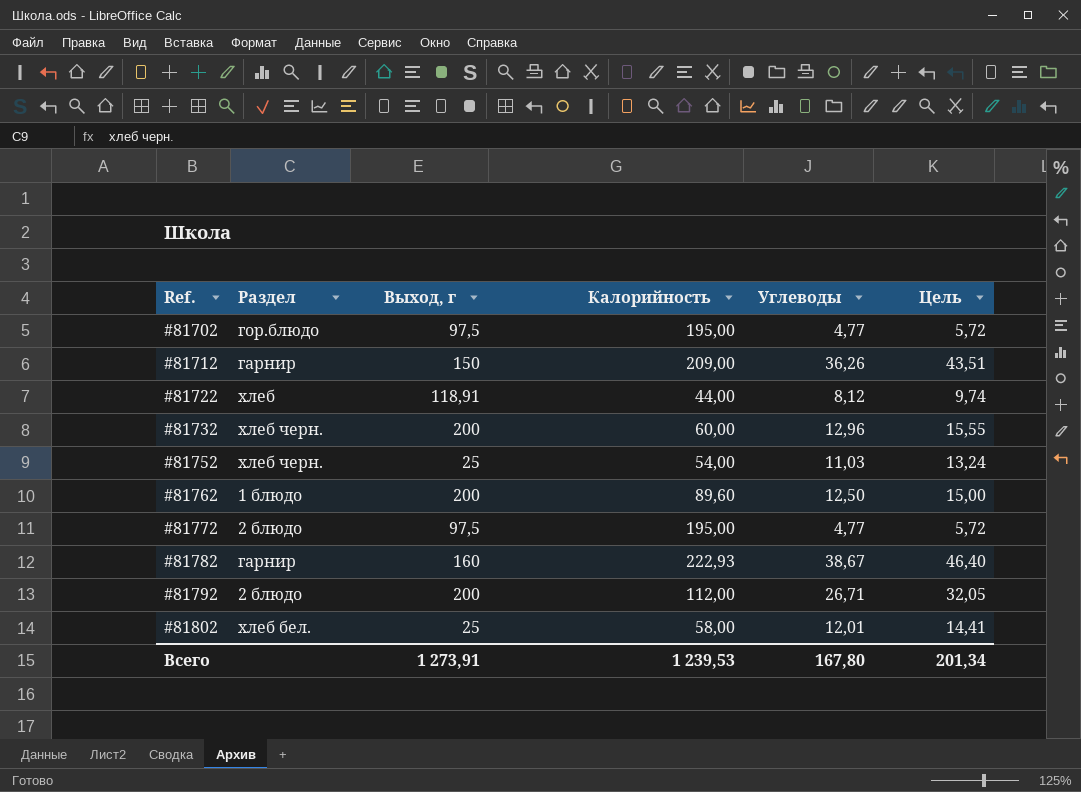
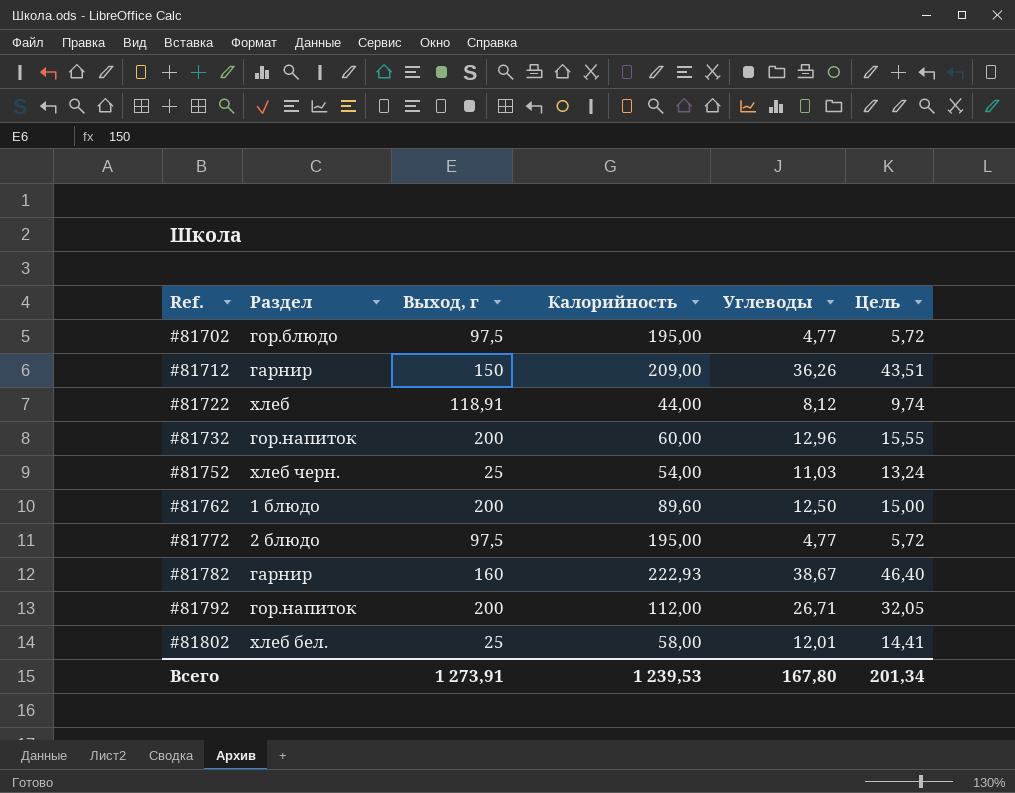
#81732 | Раздел: хлеб черн. -> гор.напиток
#81792 | Раздел: 2 блюдо -> гор.напиток

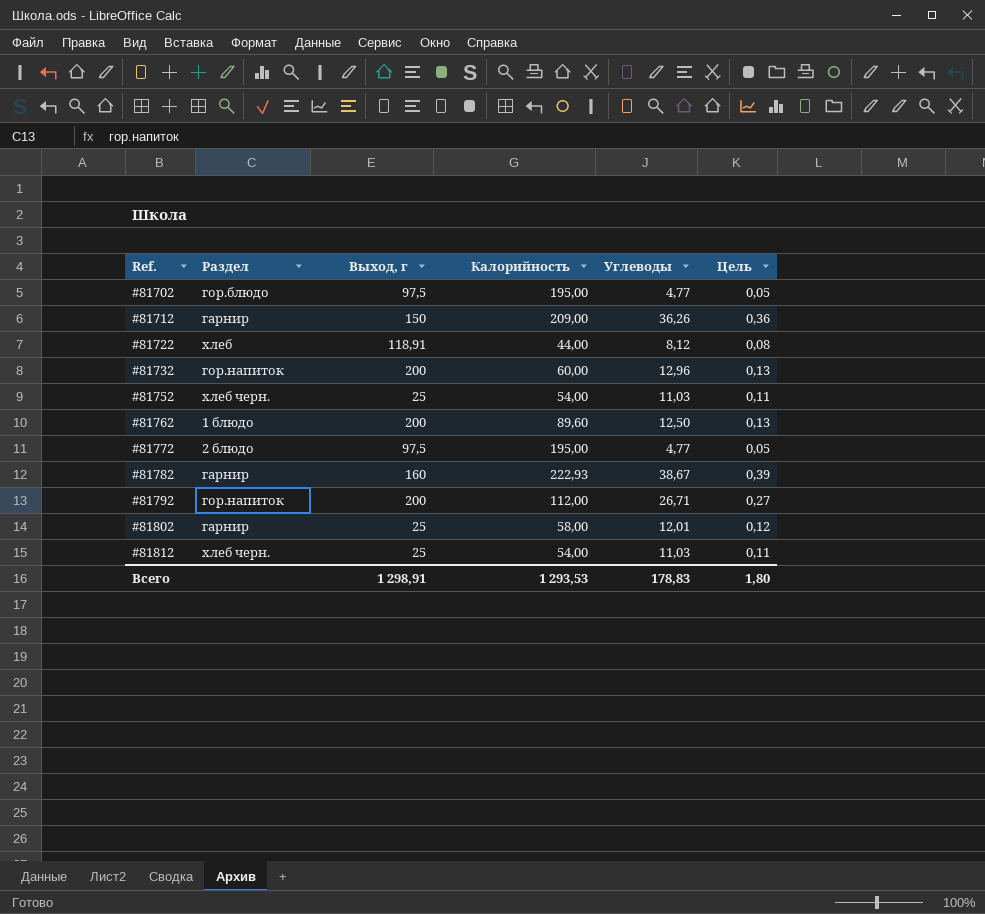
column Цель | formula: [Углеводы] * 1,2 -> [Углеводы] * 0,01
#81802 | Раздел: хлеб бел. -> гарнир
row #81812: none -> хлеб черн. | 25 | 54,00 | 11,03 | 0,11
Всего | Выход, г: 1 273,91 -> 1 298,91
Всего | Калорийность: 1 239,53 -> 1 293,53
Всего | Углеводы: 167,80 -> 178,83
Всего | Цель: 201,34 -> 1,80

